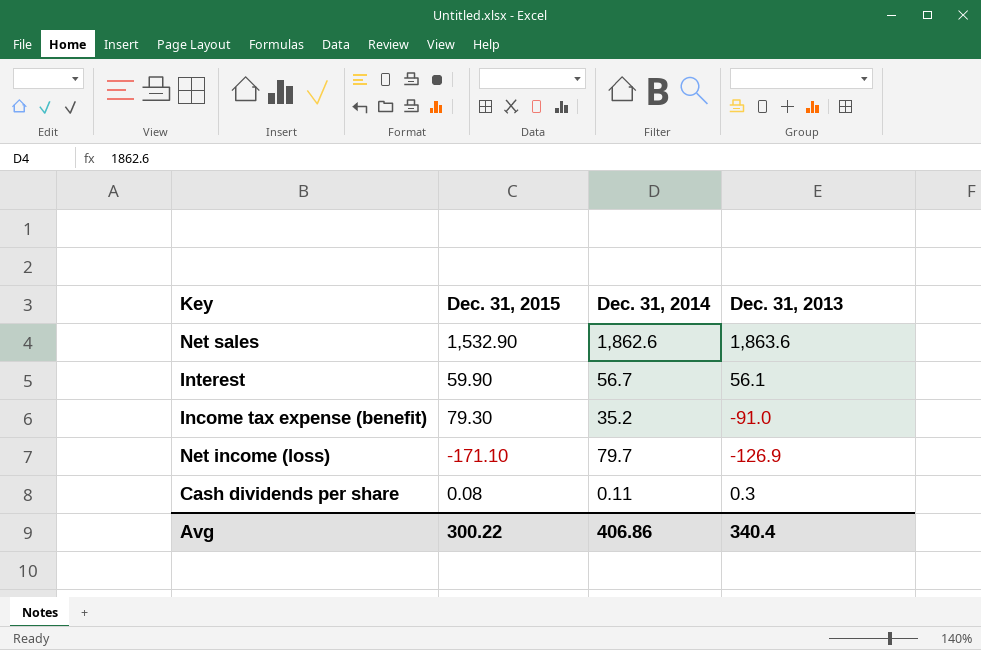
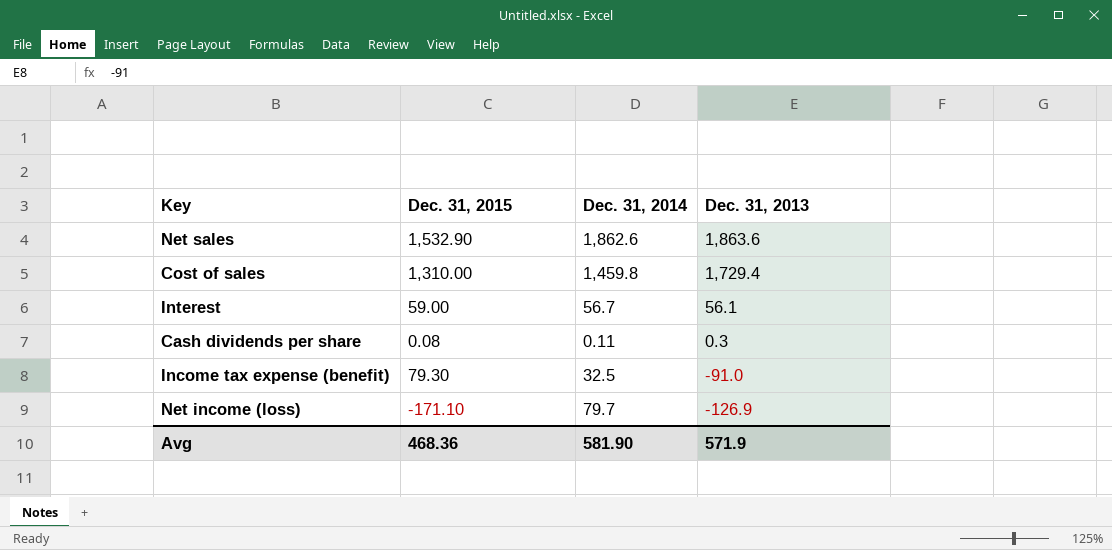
row order: none -> Dec. 31, 2013 descending
row Cost of sales: none -> 1,310.00 | 1,459.8 | 1,729.4
Interest | Dec. 31, 2015: 59.90 -> 59.00
Income tax expense (benefit) | Dec. 31, 2014: 35.2 -> 32.5
Avg | Dec. 31, 2015: 300.22 -> 468.36
Avg | Dec. 31, 2014: 406.86 -> 581.90
Avg | Dec. 31, 2013: 340.4 -> 571.9

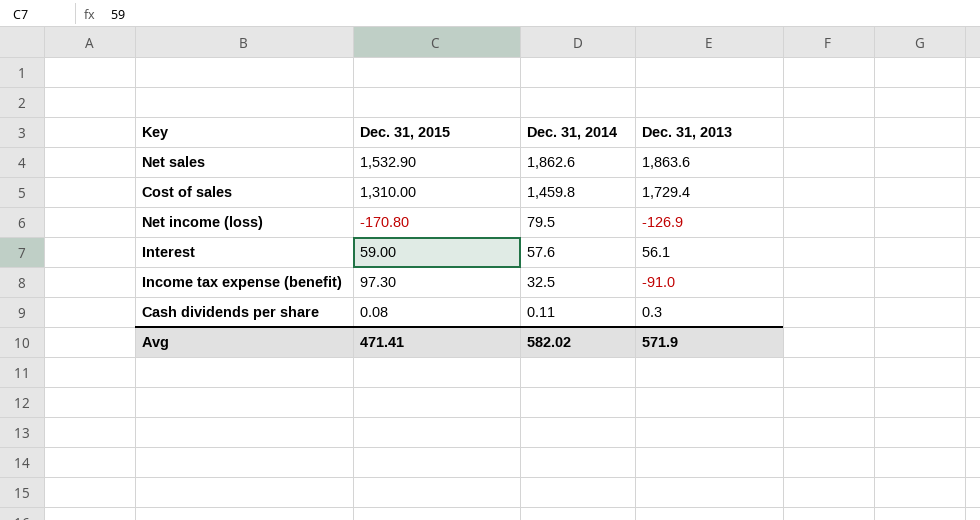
row order: Dec. 31, 2013 descending -> Dec. 31, 2014 descending
Net income (loss) | Dec. 31, 2015: -171.10 -> -170.80
Net income (loss) | Dec. 31, 2014: 79.7 -> 79.5
Interest | Dec. 31, 2014: 56.7 -> 57.6
Income tax expense (benefit) | Dec. 31, 2015: 79.30 -> 97.30
Avg | Dec. 31, 2015: 468.36 -> 471.41
Avg | Dec. 31, 2014: 581.90 -> 582.02

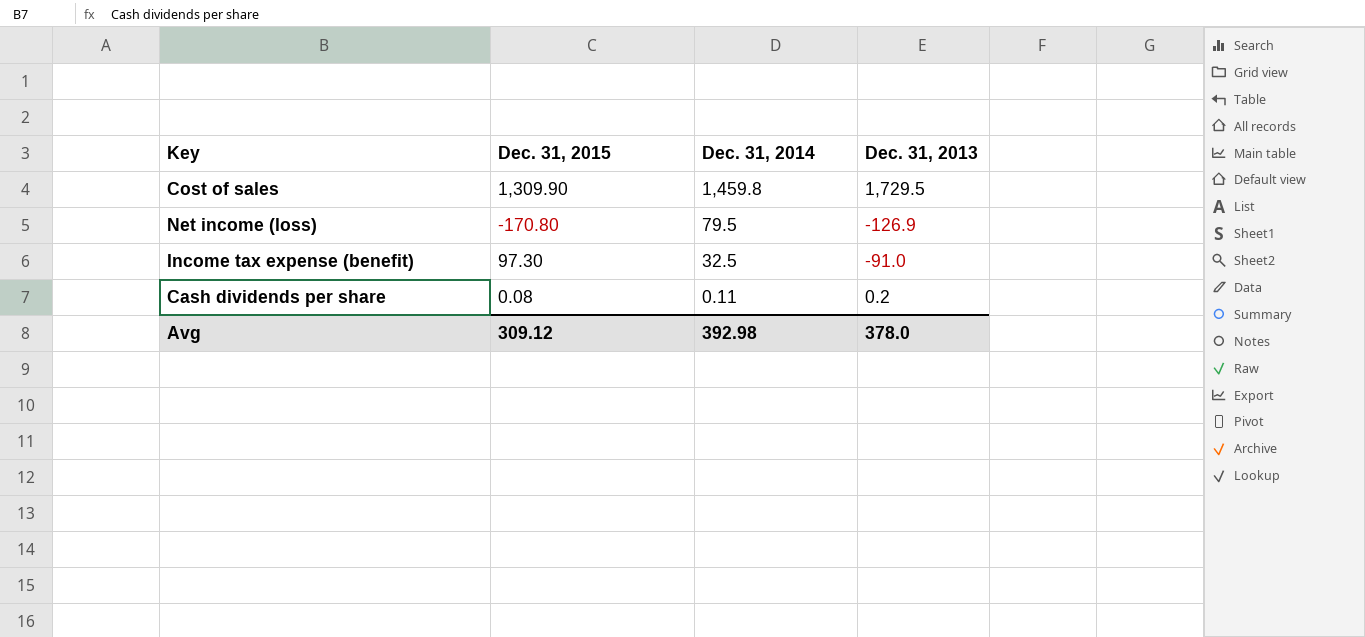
row Net sales: 1,532.90 | 1,862.6 | 1,863.6 -> none
row Interest: 59.00 | 57.6 | 56.1 -> none
Cost of sales | Dec. 31, 2015: 1,310.00 -> 1,309.90
Cost of sales | Dec. 31, 2013: 1,729.4 -> 1,729.5
Cash dividends per share | Dec. 31, 2013: 0.3 -> 0.2
Avg | Dec. 31, 2015: 471.41 -> 309.12
Avg | Dec. 31, 2014: 582.02 -> 392.98
Avg | Dec. 31, 2013: 571.9 -> 378.0

